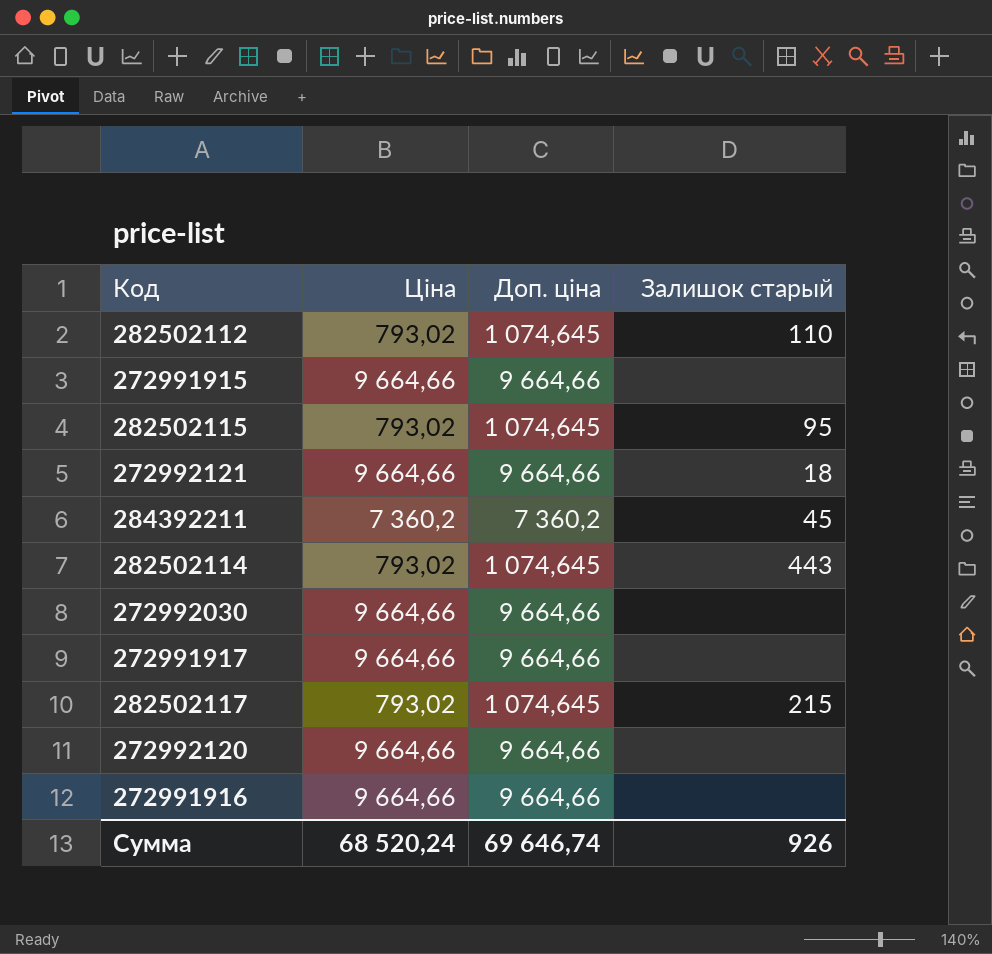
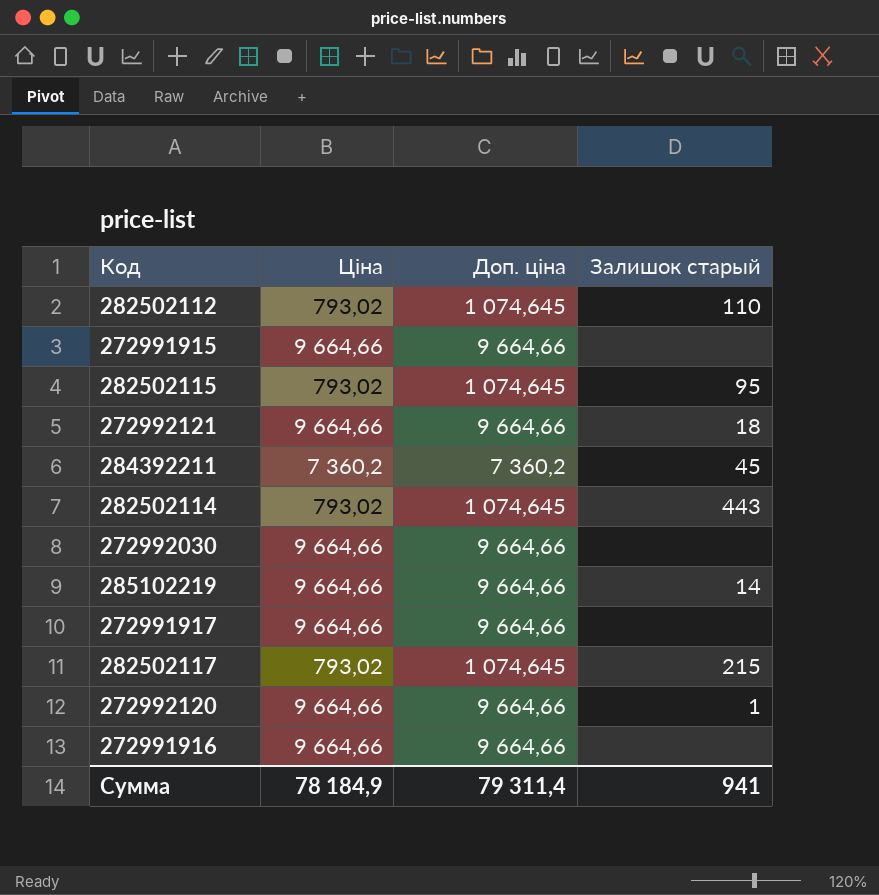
row 285102219: none -> 9 664,66 | 9 664,66 | 14
272992120 | Залишок старый: none -> 1
Сумма | Ціна: 68 520,24 -> 78 184,9
Сумма | Доп. ціна: 69 646,74 -> 79 311,4
Сумма | Залишок старый: 926 -> 941

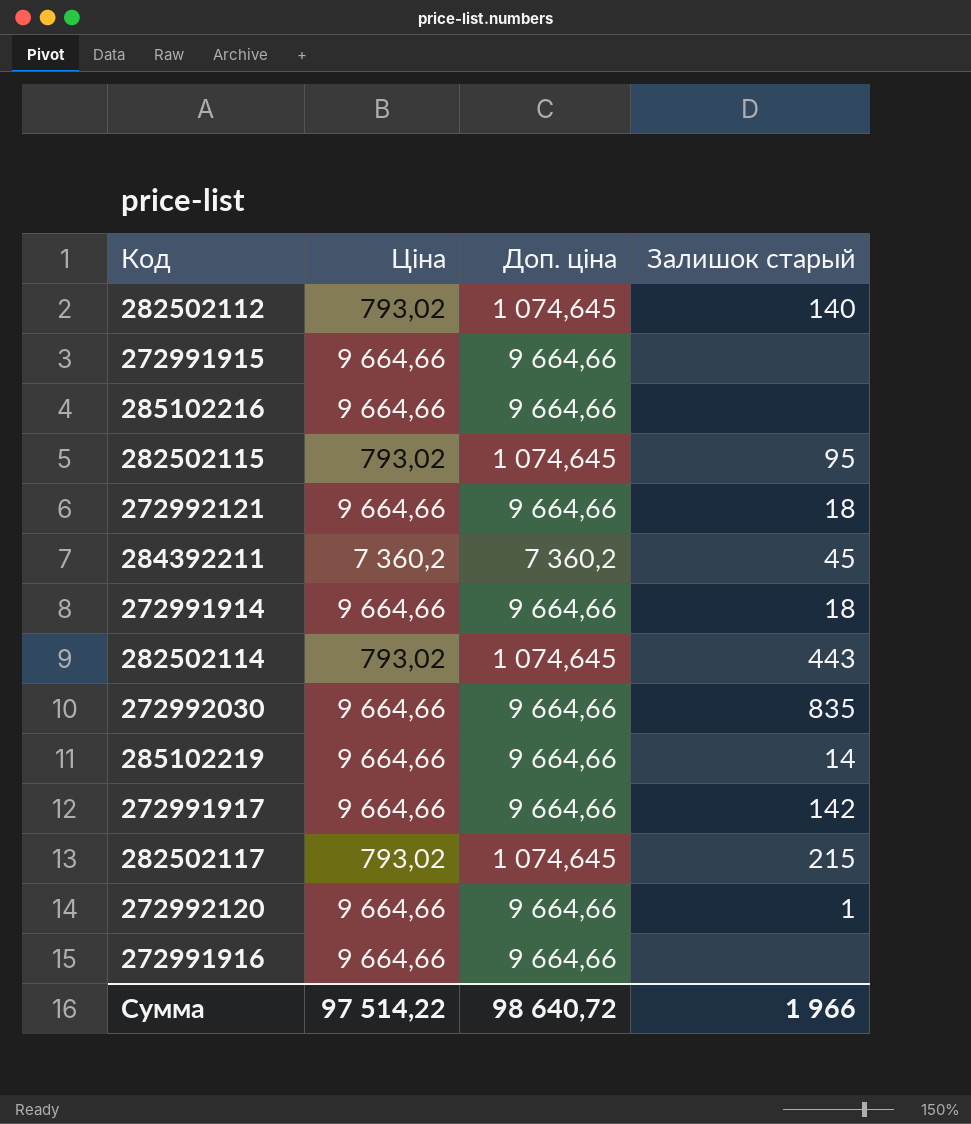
282502112 | Залишок старый: 110 -> 140
row 285102216: none -> 9 664,66 | 9 664,66 | none
row 272991914: none -> 9 664,66 | 9 664,66 | 18
272992030 | Залишок старый: none -> 835
272991917 | Залишок старый: none -> 142
Сумма | Ціна: 78 184,9 -> 97 514,22
Сумма | Доп. ціна: 79 311,4 -> 98 640,72
Сумма | Залишок старый: 941 -> 1 966

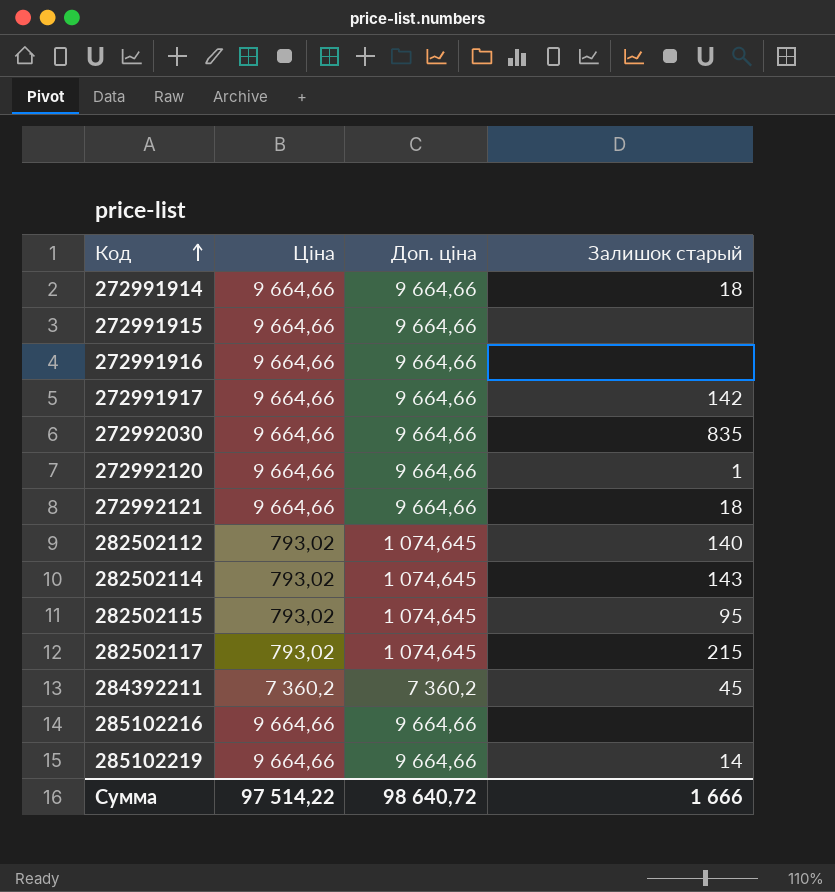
row order: none -> Код ascending
282502114 | Залишок старый: 443 -> 143
Сумма | Залишок старый: 1 966 -> 1 666

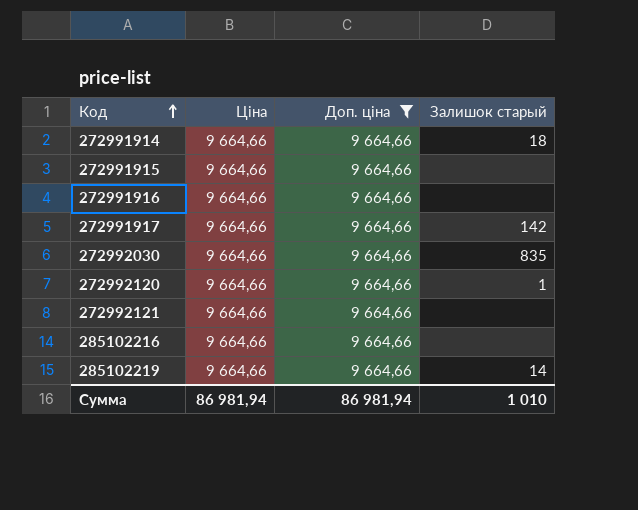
filter: none -> Доп. ціна = 9 664,66
272992121 | Залишок старый: 18 -> none
Сумма | Ціна: 97 514,22 -> 86 981,94
Сумма | Доп. ціна: 98 640,72 -> 86 981,94
Сумма | Залишок старый: 1 666 -> 1 010

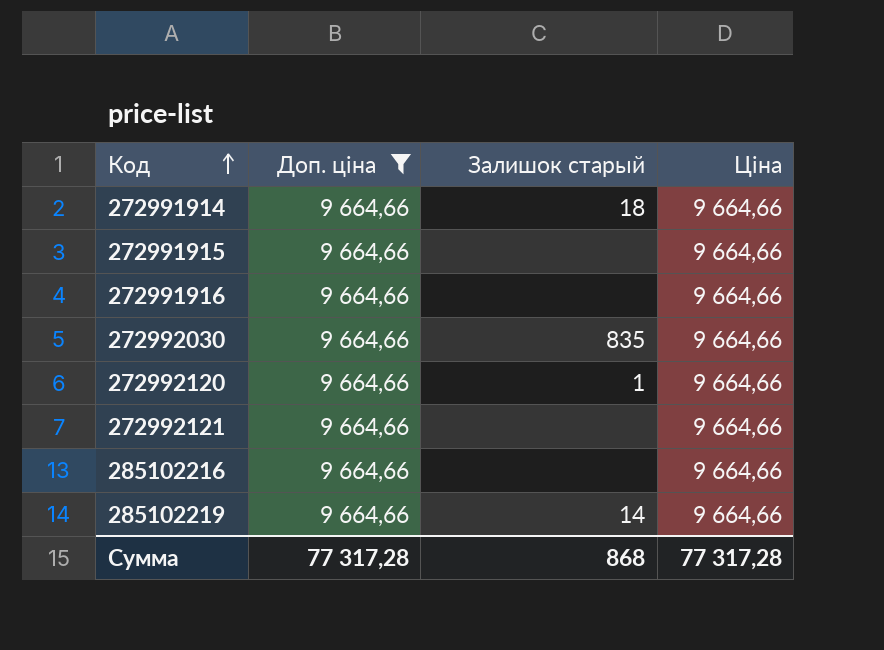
column Ціна | position: 2 -> 4
row 272991917: 9 664,66 | 9 664,66 | 142 -> none
Сумма | Доп. ціна: 86 981,94 -> 77 317,28
Сумма | Залишок старый: 1 010 -> 868
Сумма | Ціна: 86 981,94 -> 77 317,28

